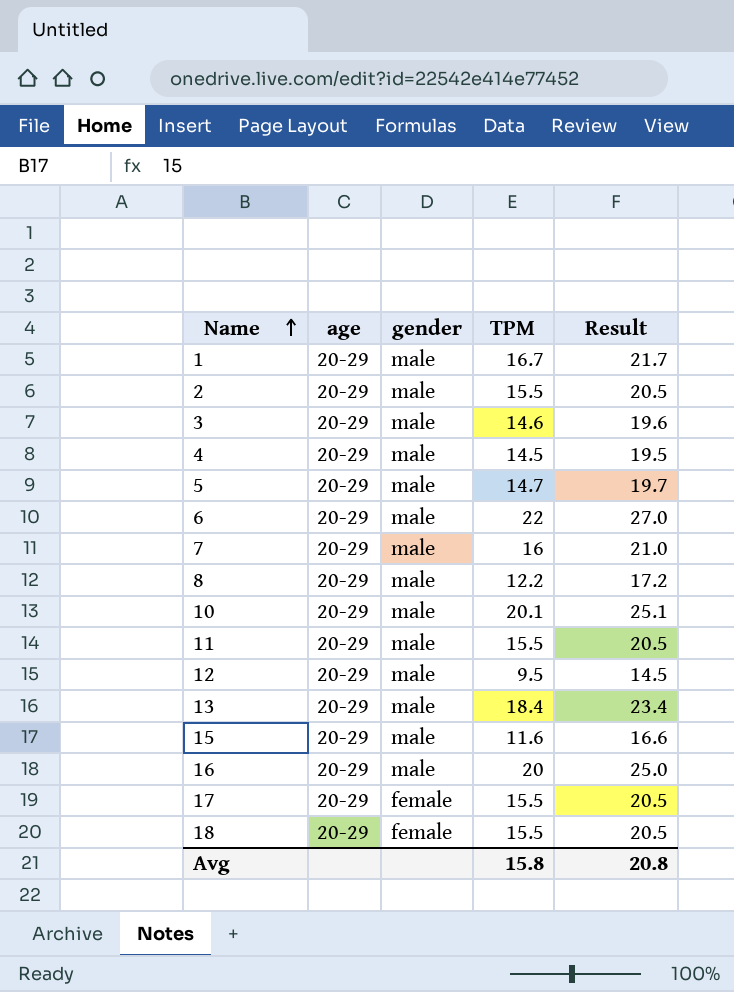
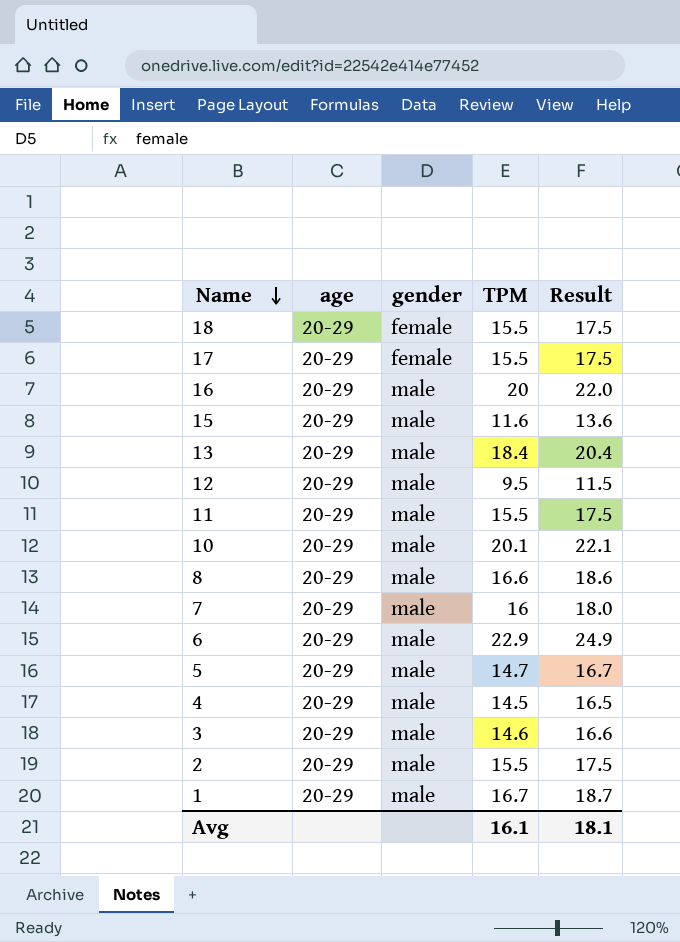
row order: Name ascending -> Name descending
column Result | formula: [TPM] + 5 -> [TPM] + 2
8 | TPM: 12.2 -> 16.6
6 | TPM: 22 -> 22.9
Avg | TPM: 15.8 -> 16.1
Avg | Result: 20.8 -> 18.1

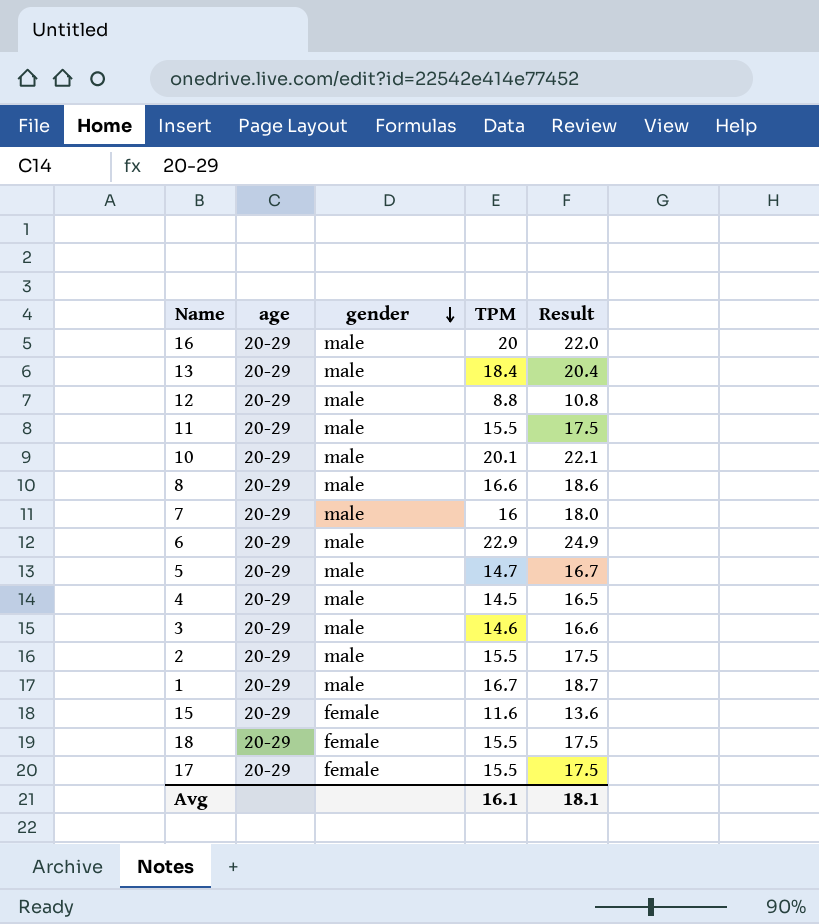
row order: Name descending -> gender descending
12 | TPM: 9.5 -> 8.8
12 | Result: 11.5 -> 10.8
15 | gender: male -> female

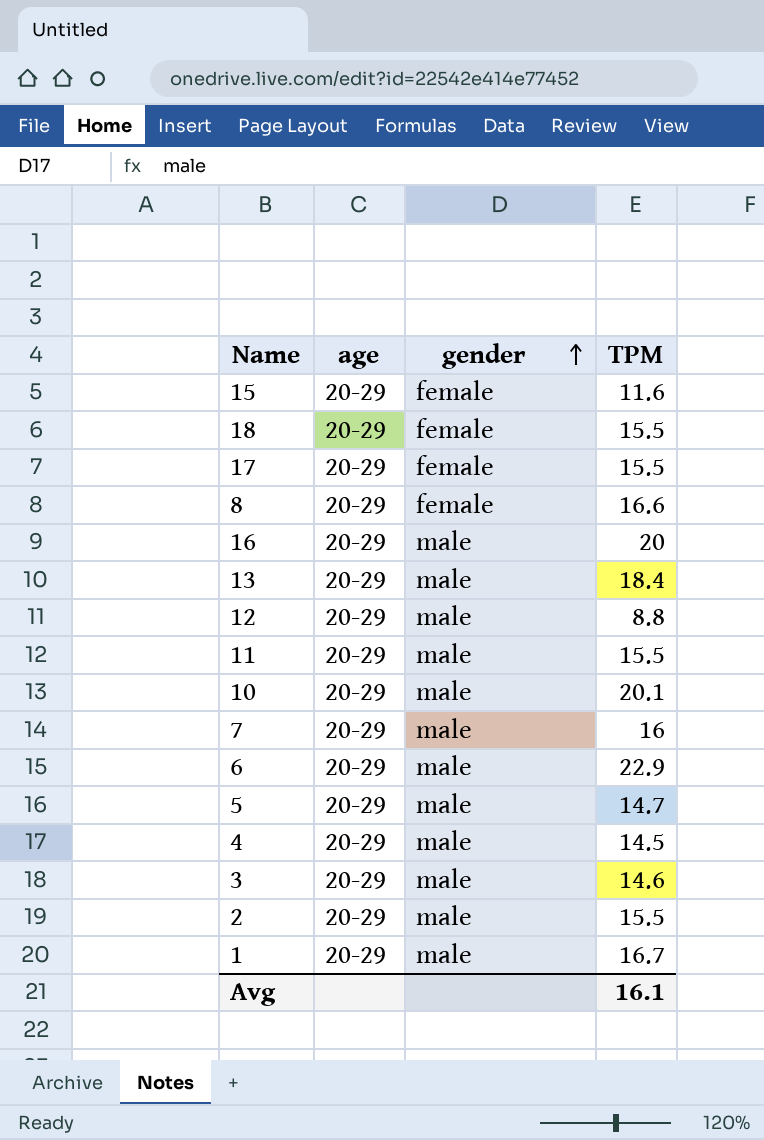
row order: gender descending -> gender ascending
column Result | formula: [TPM] + 2 -> none
8 | gender: male -> female

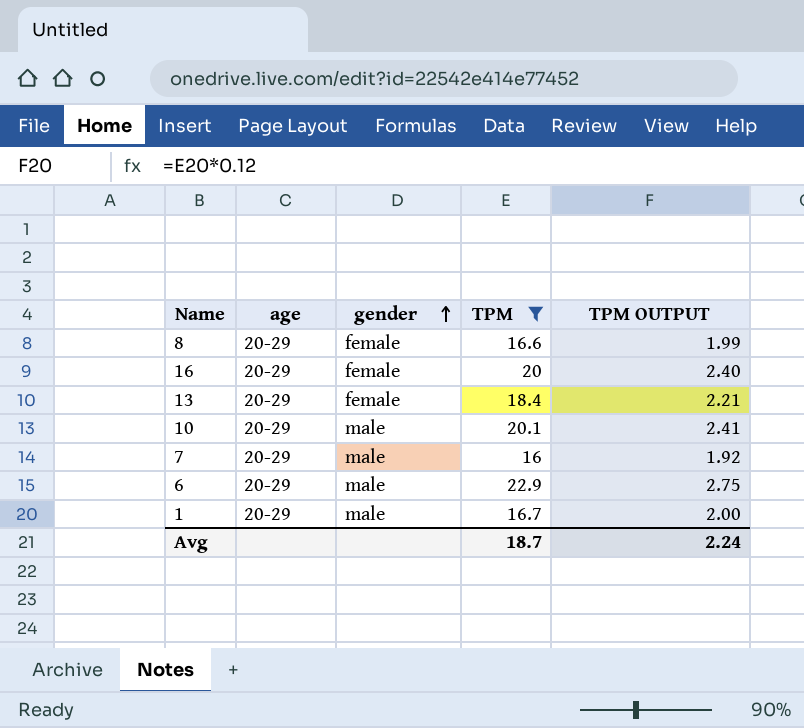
filter: none -> TPM >= 16
column TPM OUTPUT | formula: none -> [TPM] * 0.12
16 | gender: male -> female
13 | gender: male -> female
Avg | TPM: 16.1 -> 18.7

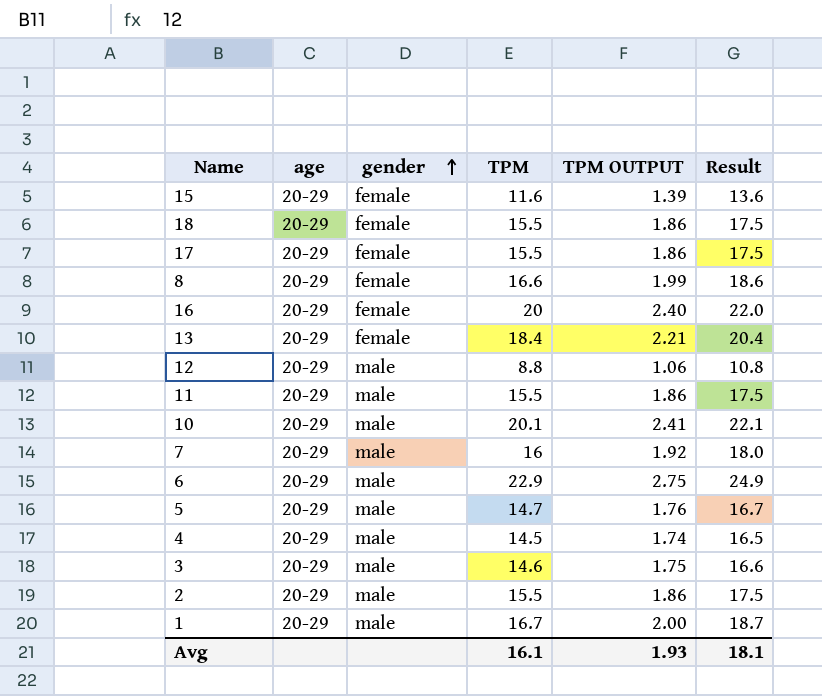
filter: TPM >= 16 -> none
column Result | formula: none -> [TPM] + 2
Avg | TPM: 18.7 -> 16.1
Avg | TPM OUTPUT: 2.24 -> 1.93

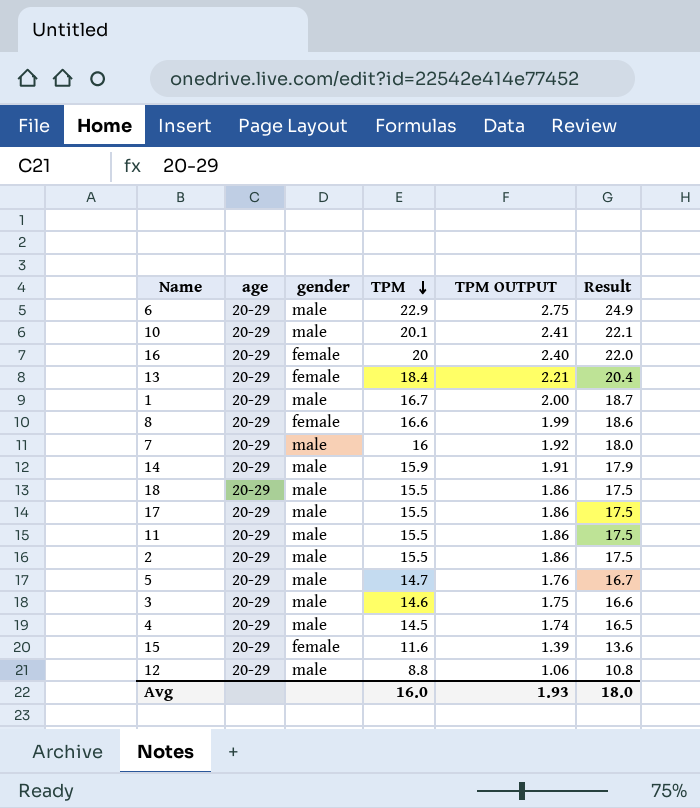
row order: gender ascending -> TPM descending
row 14: none -> 20-29 | male | 15.9 | 1.91 | 17.9
18 | gender: female -> male
17 | gender: female -> male
Avg | TPM: 16.1 -> 16.0
Avg | Result: 18.1 -> 18.0

